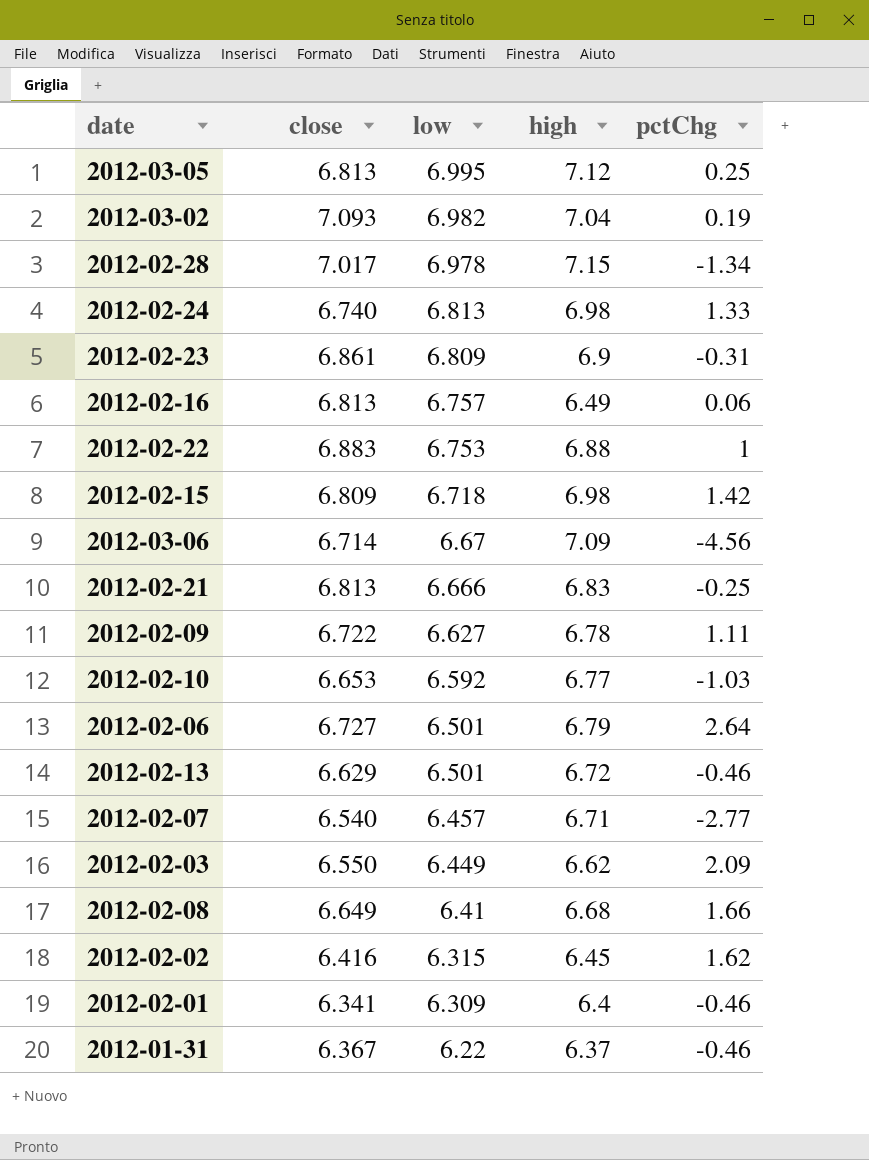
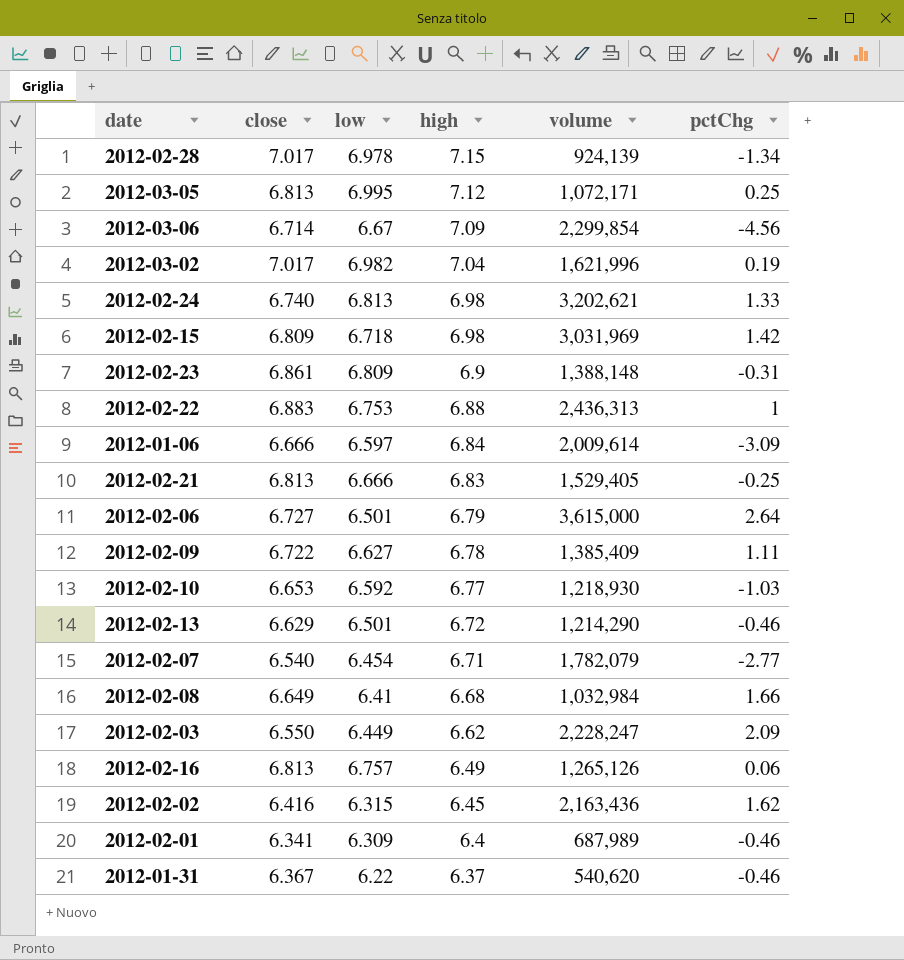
row order: low descending -> high descending
column volume | position: none -> 5
2012-03-02 | close: 7.093 -> 7.017
row 2012-01-06: none -> 6.666 | 6.597 | 6.84 | 2,009,614 | -3.09
2012-02-07 | low: 6.457 -> 6.454

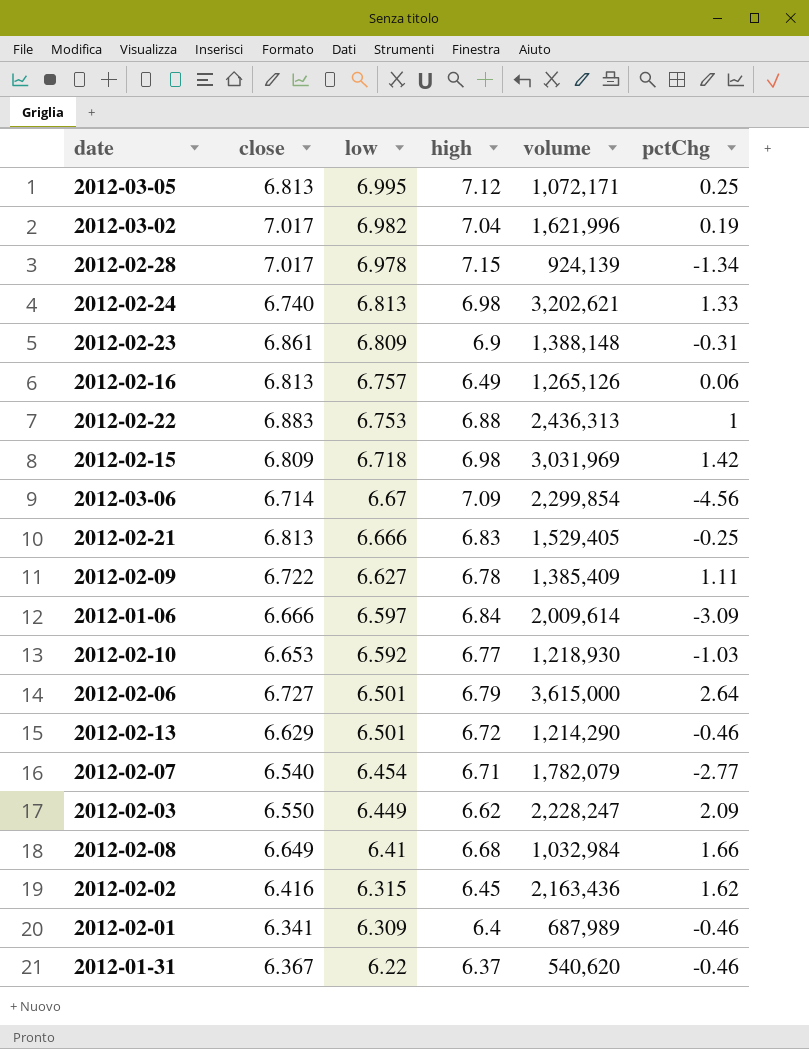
row order: high descending -> low descending

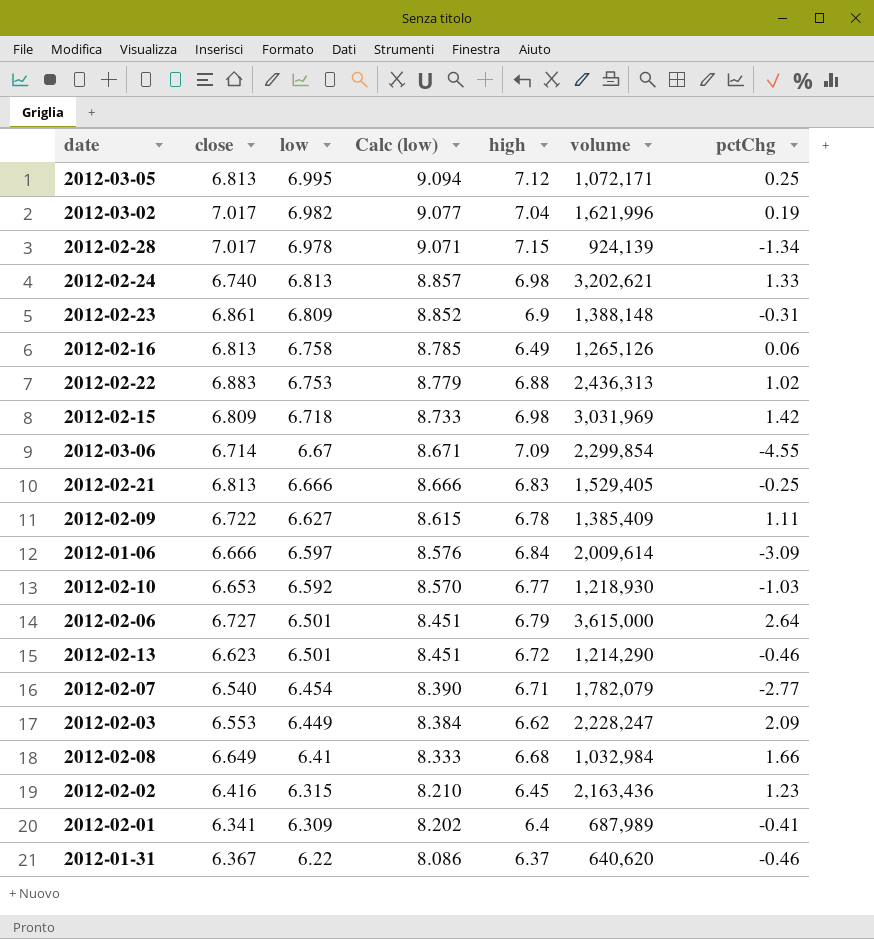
column Calc (low) | formula: none -> [low] * 1.3
2012-02-16 | low: 6.757 -> 6.758
2012-02-22 | pctChg: 1 -> 1.02
2012-03-06 | pctChg: -4.56 -> -4.55
2012-02-13 | close: 6.629 -> 6.623
2012-02-03 | close: 6.550 -> 6.553
2012-02-02 | pctChg: 1.62 -> 1.23
2012-02-01 | pctChg: -0.46 -> -0.41
2012-01-31 | volume: 540,620 -> 640,620

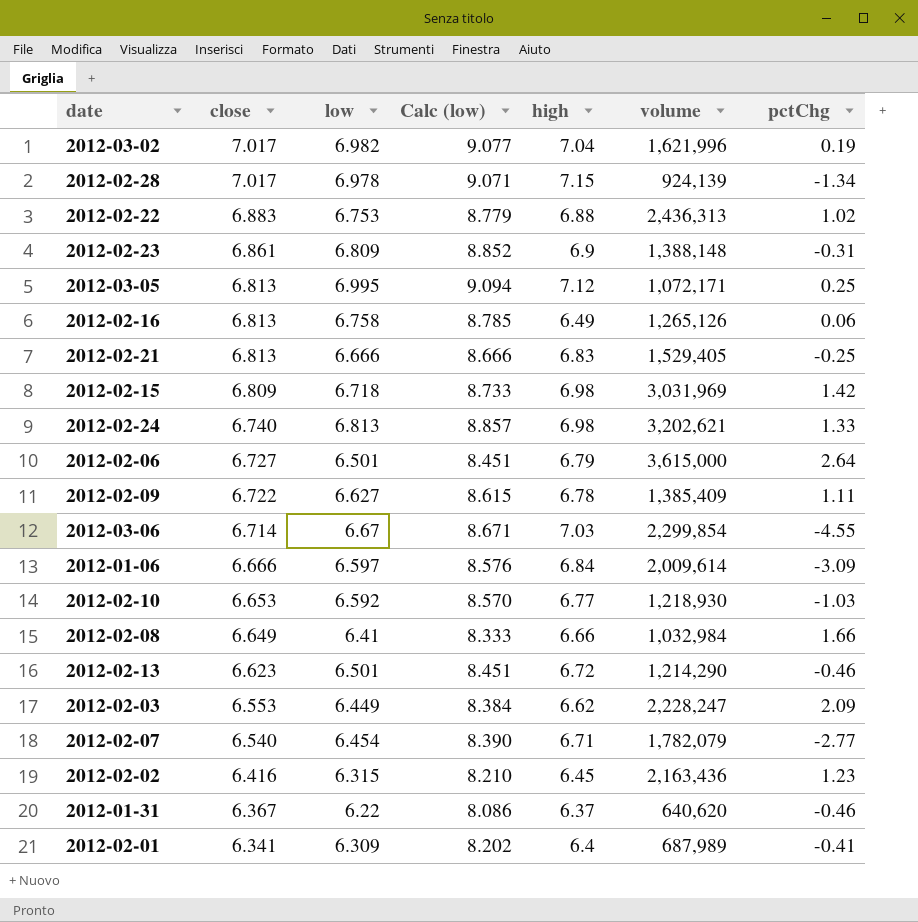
row order: low descending -> close descending
2012-03-06 | high: 7.09 -> 7.03
2012-02-08 | high: 6.68 -> 6.66

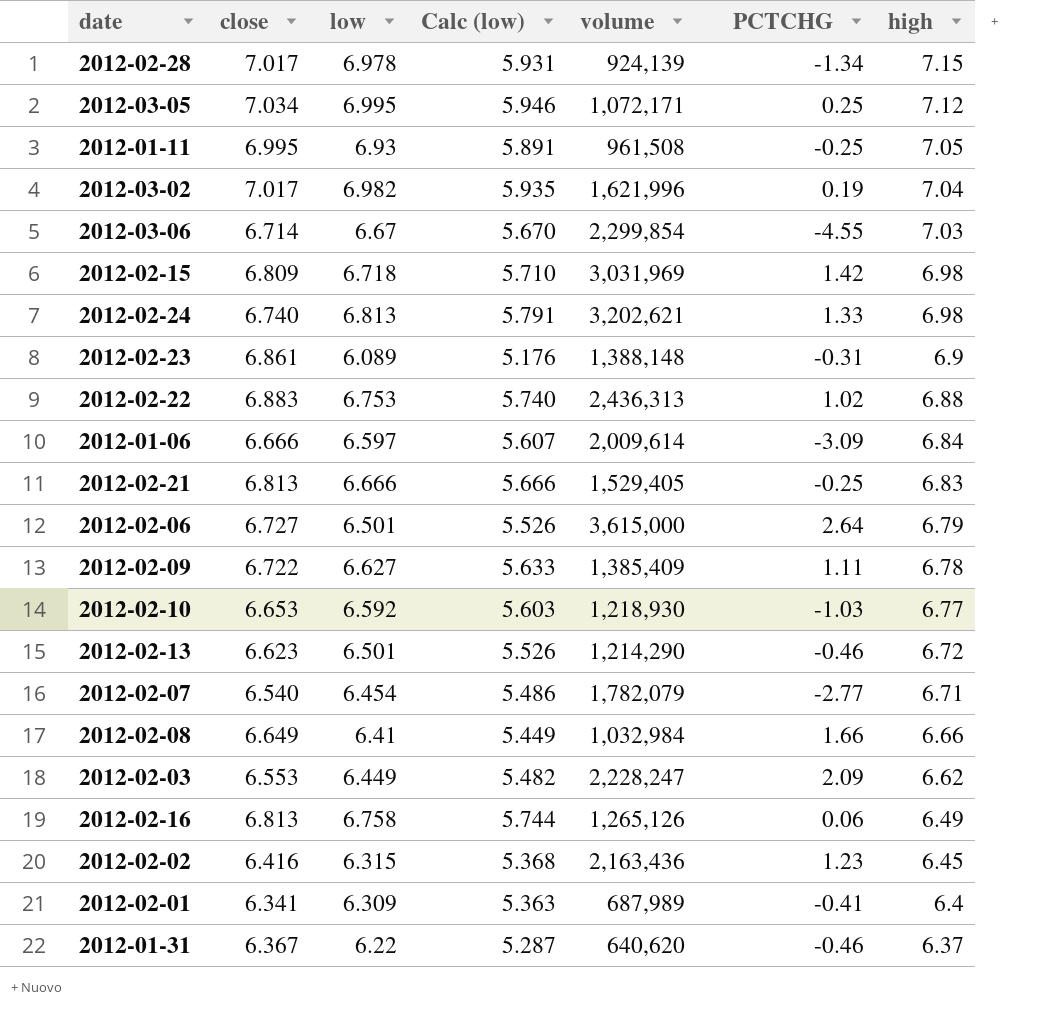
row order: close descending -> high descending
column Calc (low) | formula: [low] * 1.3 -> [low] * 0.85
column name: pctChg -> PCTCHG
column high | position: 5 -> 7
2012-03-05 | close: 6.813 -> 7.034
row 2012-01-11: none -> 6.995 | 6.93 | 5.891 | 961,508 | -0.25 | 7.05
2012-02-23 | low: 6.809 -> 6.089

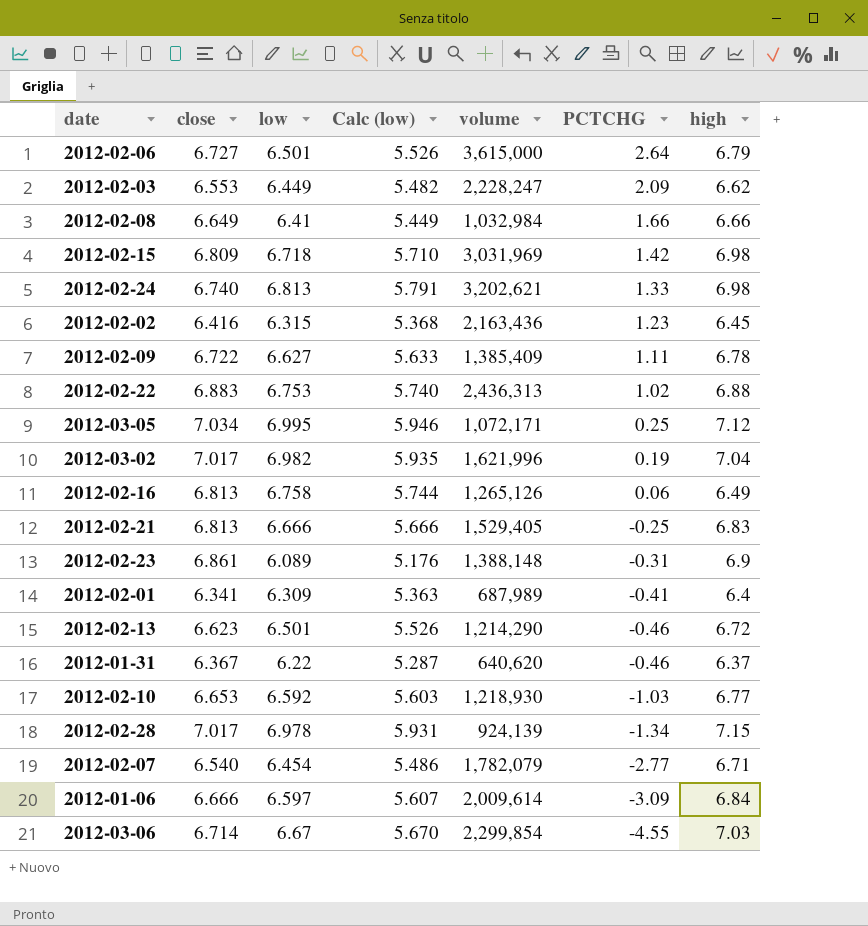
row order: high descending -> PCTCHG descending
row 2012-01-11: 6.995 | 6.93 | 5.891 | 961,508 | -0.25 | 7.05 -> none

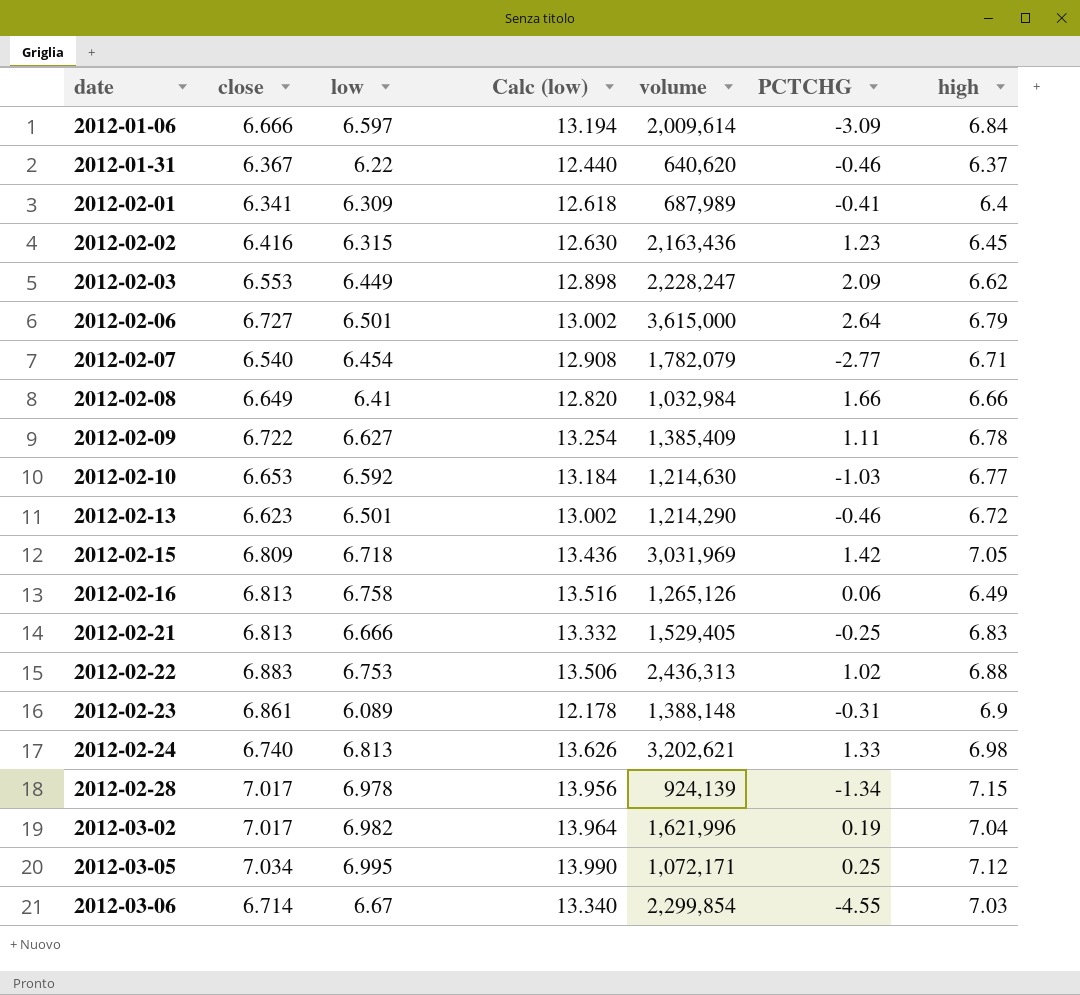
row order: PCTCHG descending -> date ascending
column Calc (low) | formula: [low] * 0.85 -> [low] * 2
2012-02-10 | volume: 1,218,930 -> 1,214,630
2012-02-15 | high: 6.98 -> 7.05

